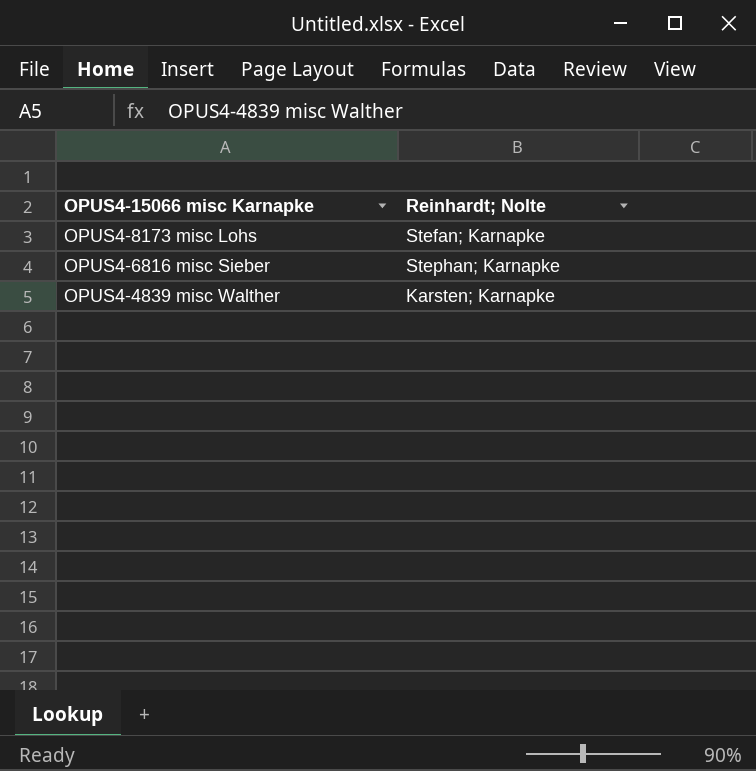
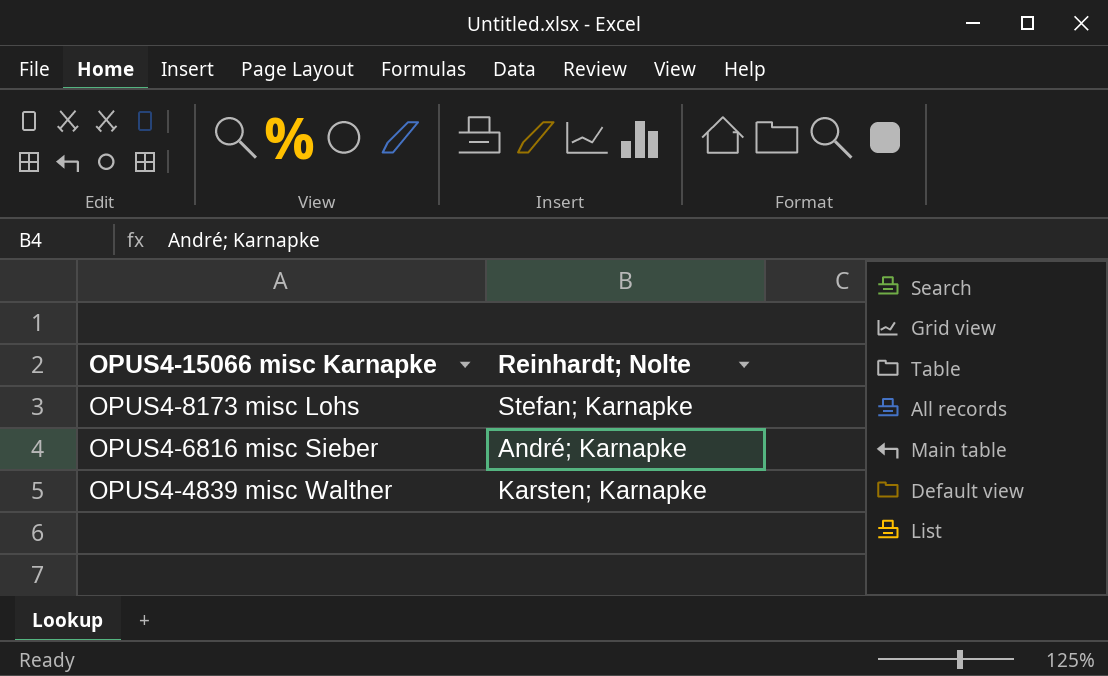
OPUS4-6816 misc Sieber | Reinhardt; Nolte: Stephan; Karnapke -> André; Karnapke

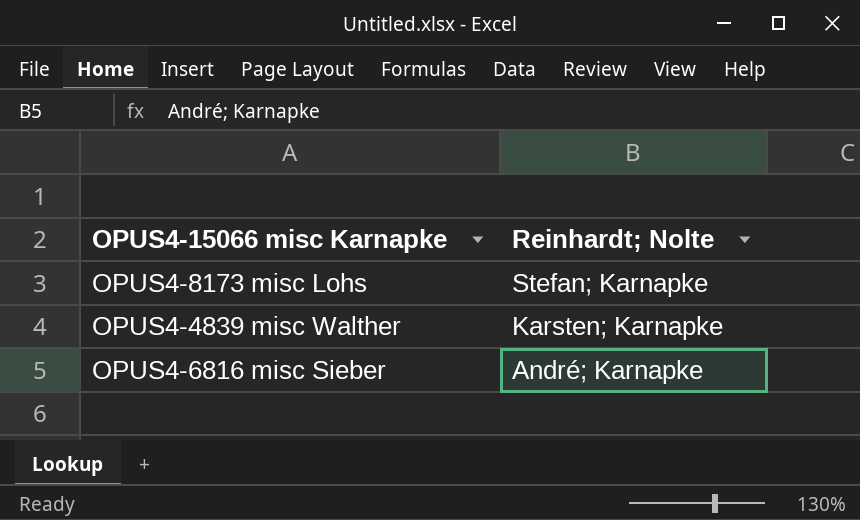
row order: OPUS4-15066 misc Karnapke descending -> Reinhardt; Nolte descending

